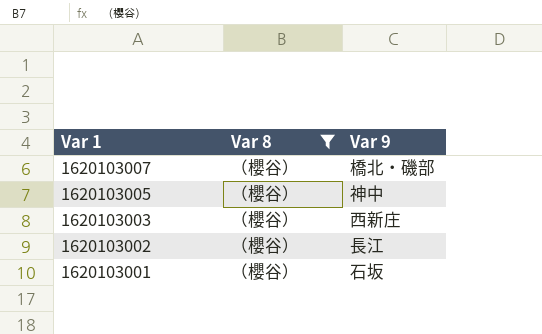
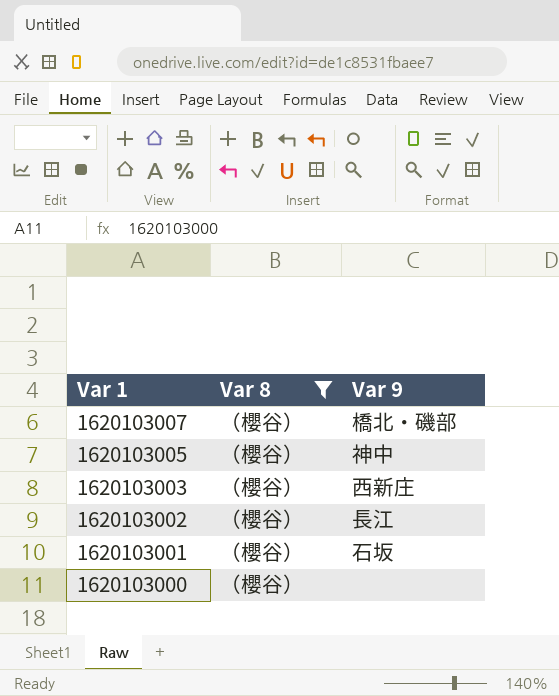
row 1620103000: none -> （櫻谷） | none

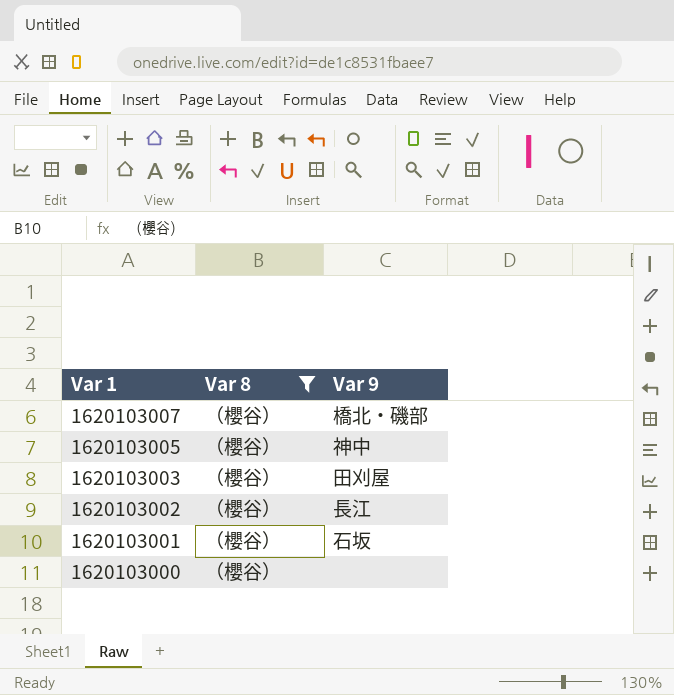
1620103003 | Var 9: 西新庄 -> 田刈屋

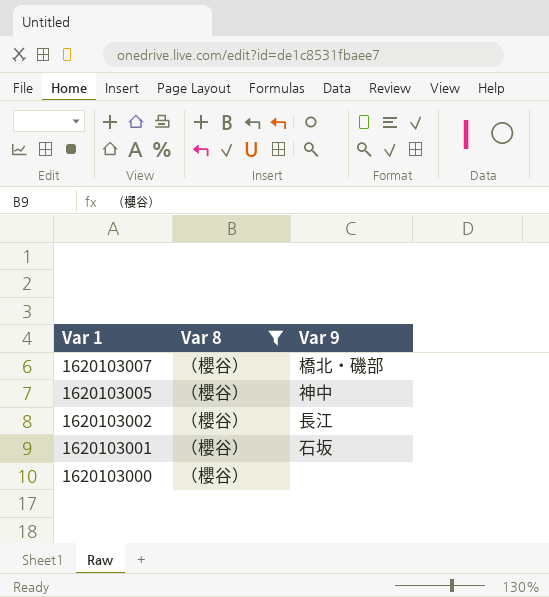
row 1620103003: （櫻谷） | 田刈屋 -> none

